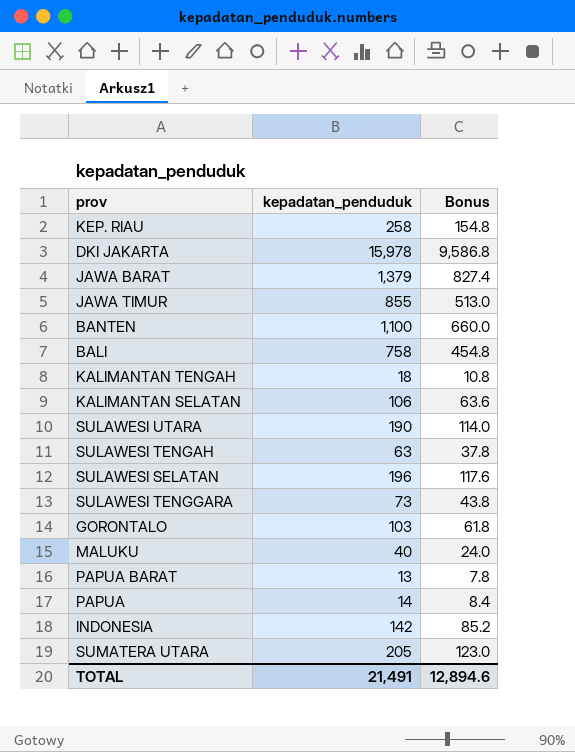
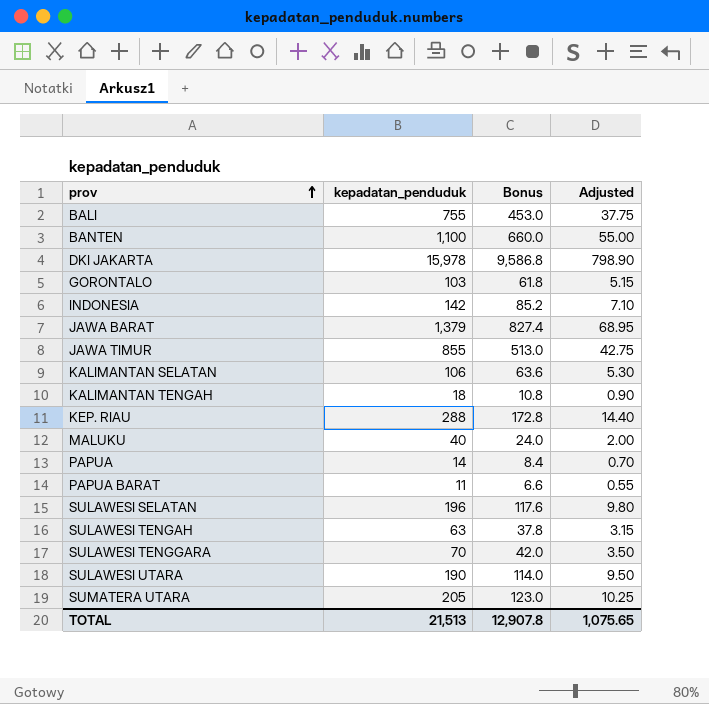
row order: none -> prov ascending
column Adjusted | formula: none -> [kepadatan_penduduk] * 0.05
BALI | kepadatan_penduduk: 758 -> 755
BALI | Bonus: 454.8 -> 453.0
KEP. RIAU | kepadatan_penduduk: 258 -> 288
KEP. RIAU | Bonus: 154.8 -> 172.8
PAPUA BARAT | kepadatan_penduduk: 13 -> 11
PAPUA BARAT | Bonus: 7.8 -> 6.6
SULAWESI TENGGARA | kepadatan_penduduk: 73 -> 70
SULAWESI TENGGARA | Bonus: 43.8 -> 42.0
TOTAL | kepadatan_penduduk: 21,491 -> 21,513
TOTAL | Bonus: 12,894.6 -> 12,907.8

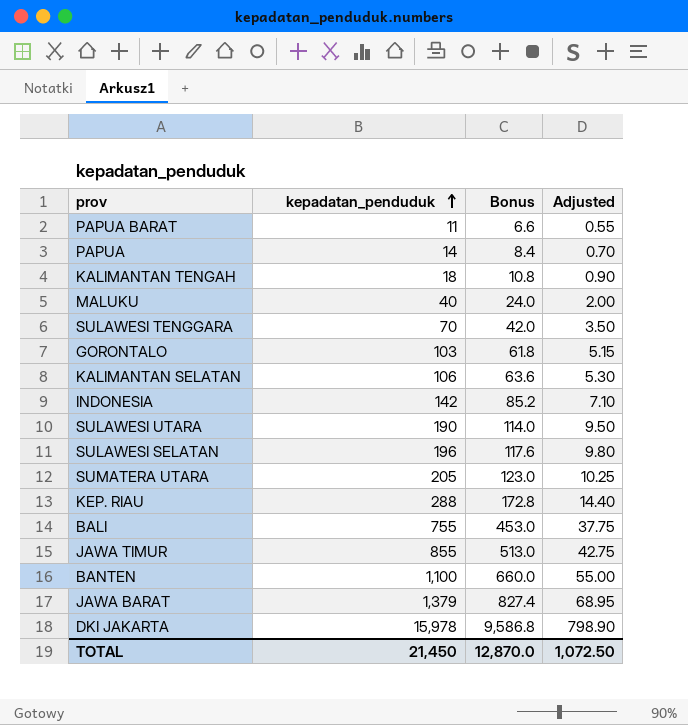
row order: prov ascending -> kepadatan_penduduk ascending
row SULAWESI TENGAH: 63 | 37.8 | 3.15 -> none
TOTAL | kepadatan_penduduk: 21,513 -> 21,450
TOTAL | Bonus: 12,907.8 -> 12,870.0
TOTAL | Adjusted: 1,075.65 -> 1,072.50

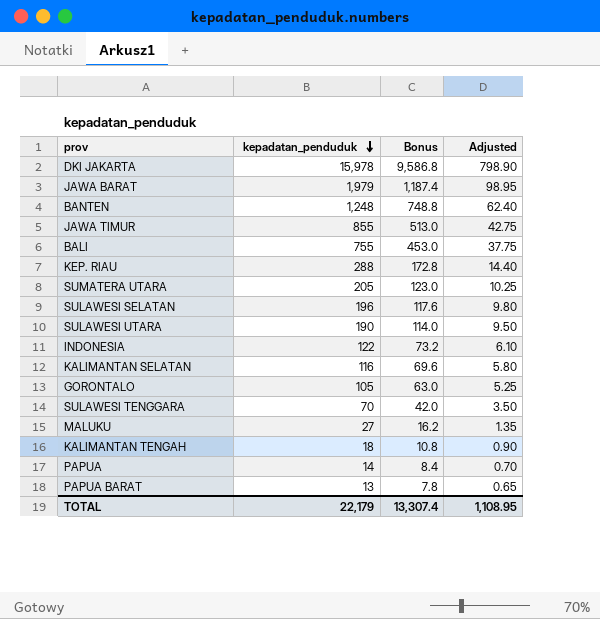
row order: kepadatan_penduduk ascending -> kepadatan_penduduk descending
JAWA BARAT | kepadatan_penduduk: 1,379 -> 1,979
JAWA BARAT | Bonus: 827.4 -> 1,187.4
JAWA BARAT | Adjusted: 68.95 -> 98.95
BANTEN | kepadatan_penduduk: 1,100 -> 1,248
BANTEN | Bonus: 660.0 -> 748.8
BANTEN | Adjusted: 55.00 -> 62.40
INDONESIA | kepadatan_penduduk: 142 -> 122
INDONESIA | Bonus: 85.2 -> 73.2
INDONESIA | Adjusted: 7.10 -> 6.10
KALIMANTAN SELATAN | kepadatan_penduduk: 106 -> 116
KALIMANTAN SELATAN | Bonus: 63.6 -> 69.6
KALIMANTAN SELATAN | Adjusted: 5.30 -> 5.80
GORONTALO | kepadatan_penduduk: 103 -> 105
GORONTALO | Bonus: 61.8 -> 63.0
GORONTALO | Adjusted: 5.15 -> 5.25
MALUKU | kepadatan_penduduk: 40 -> 27
MALUKU | Bonus: 24.0 -> 16.2
MALUKU | Adjusted: 2.00 -> 1.35
PAPUA BARAT | kepadatan_penduduk: 11 -> 13
PAPUA BARAT | Bonus: 6.6 -> 7.8
PAPUA BARAT | Adjusted: 0.55 -> 0.65
TOTAL | kepadatan_penduduk: 21,450 -> 22,179
TOTAL | Bonus: 12,870.0 -> 13,307.4
TOTAL | Adjusted: 1,072.50 -> 1,108.95

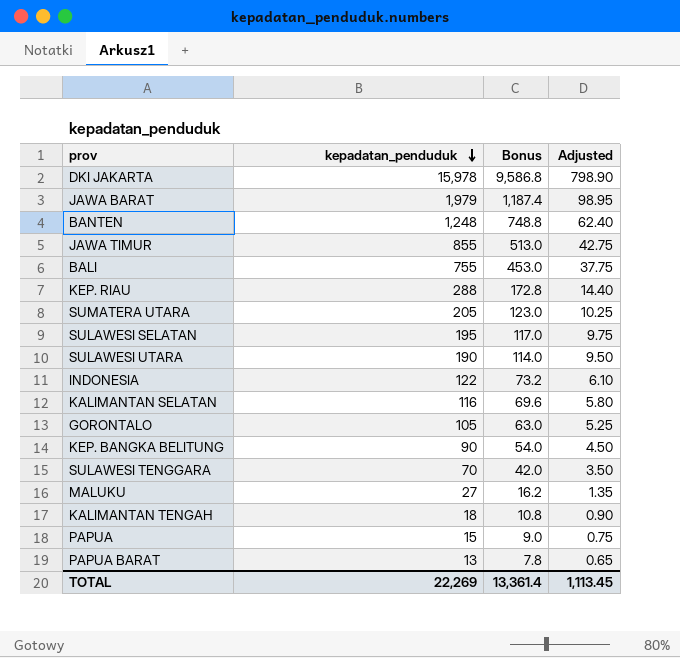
SULAWESI SELATAN | kepadatan_penduduk: 196 -> 195
SULAWESI SELATAN | Bonus: 117.6 -> 117.0
SULAWESI SELATAN | Adjusted: 9.80 -> 9.75
row KEP. BANGKA BELITUNG: none -> 90 | 54.0 | 4.50
PAPUA | kepadatan_penduduk: 14 -> 15
PAPUA | Bonus: 8.4 -> 9.0
PAPUA | Adjusted: 0.70 -> 0.75
TOTAL | kepadatan_penduduk: 22,179 -> 22,269
TOTAL | Bonus: 13,307.4 -> 13,361.4
TOTAL | Adjusted: 1,108.95 -> 1,113.45

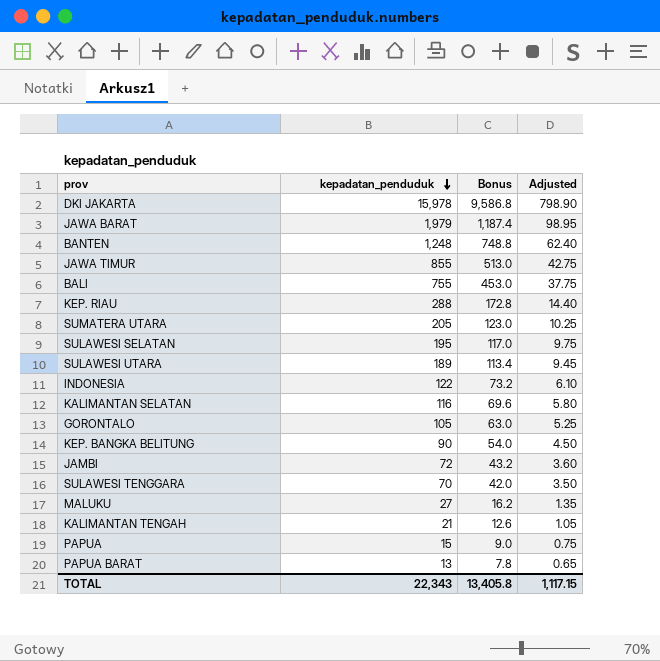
SULAWESI UTARA | kepadatan_penduduk: 190 -> 189
SULAWESI UTARA | Bonus: 114.0 -> 113.4
SULAWESI UTARA | Adjusted: 9.50 -> 9.45
row JAMBI: none -> 72 | 43.2 | 3.60
KALIMANTAN TENGAH | kepadatan_penduduk: 18 -> 21
KALIMANTAN TENGAH | Bonus: 10.8 -> 12.6
KALIMANTAN TENGAH | Adjusted: 0.90 -> 1.05
TOTAL | kepadatan_penduduk: 22,269 -> 22,343
TOTAL | Bonus: 13,361.4 -> 13,405.8
TOTAL | Adjusted: 1,113.45 -> 1,117.15

